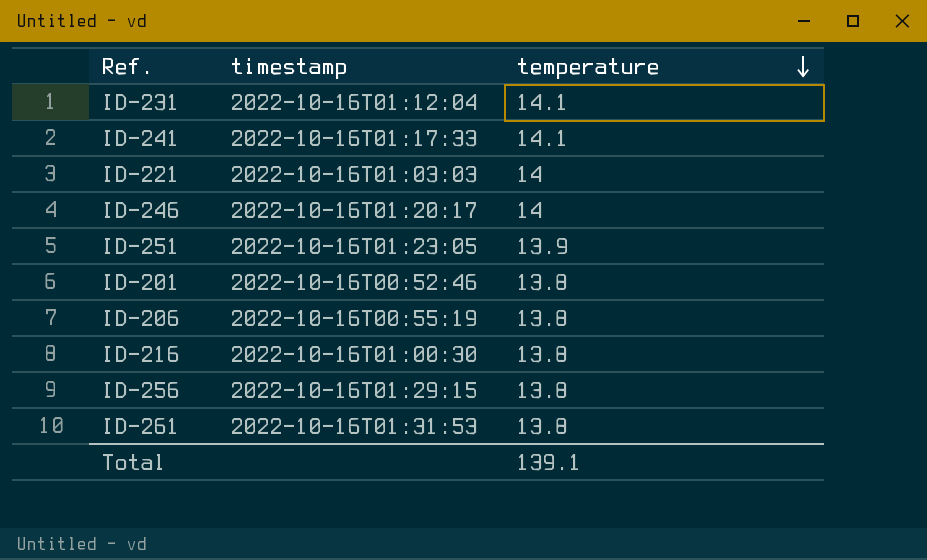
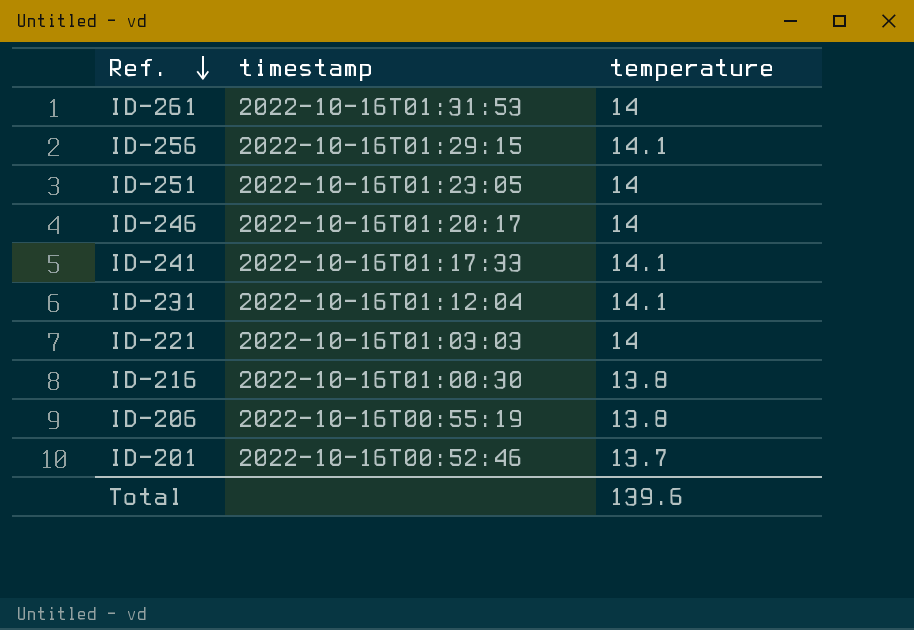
row order: temperature descending -> Ref. descending
ID-261 | temperature: 13.8 -> 14
ID-256 | temperature: 13.8 -> 14.1
ID-251 | temperature: 13.9 -> 14
ID-201 | temperature: 13.8 -> 13.7
Total | temperature: 139.1 -> 139.6

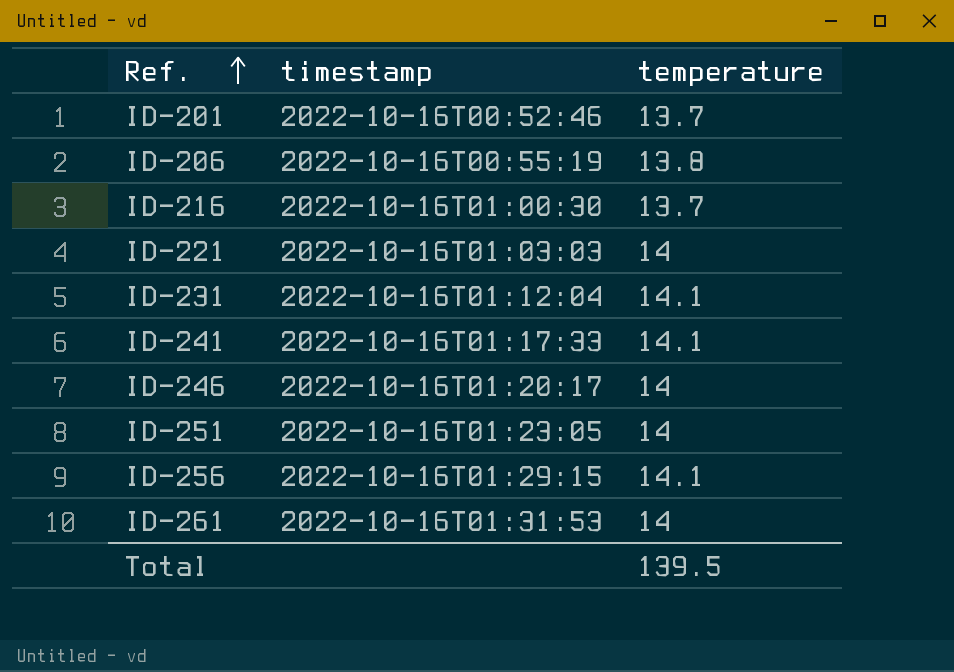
row order: Ref. descending -> Ref. ascending
ID-216 | temperature: 13.8 -> 13.7
Total | temperature: 139.6 -> 139.5

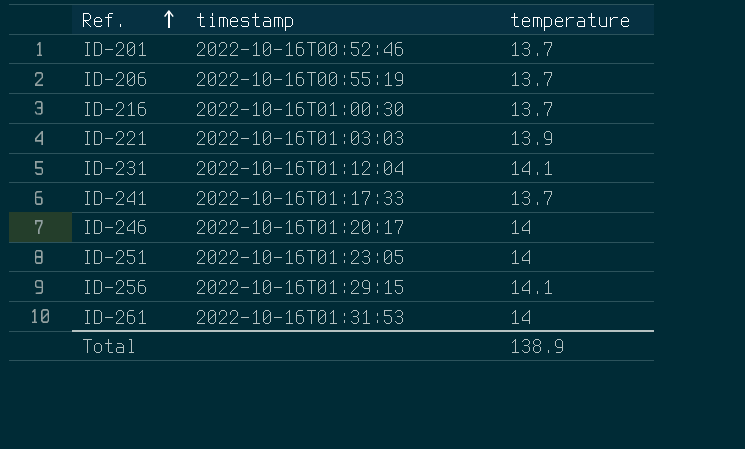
ID-206 | temperature: 13.8 -> 13.7
ID-221 | temperature: 14 -> 13.9
ID-241 | temperature: 14.1 -> 13.7
Total | temperature: 139.5 -> 138.9

